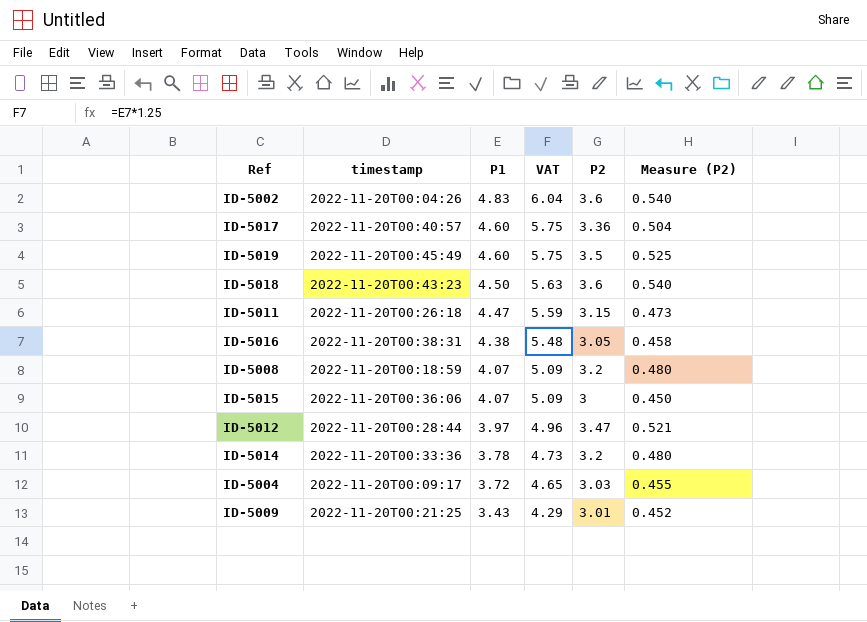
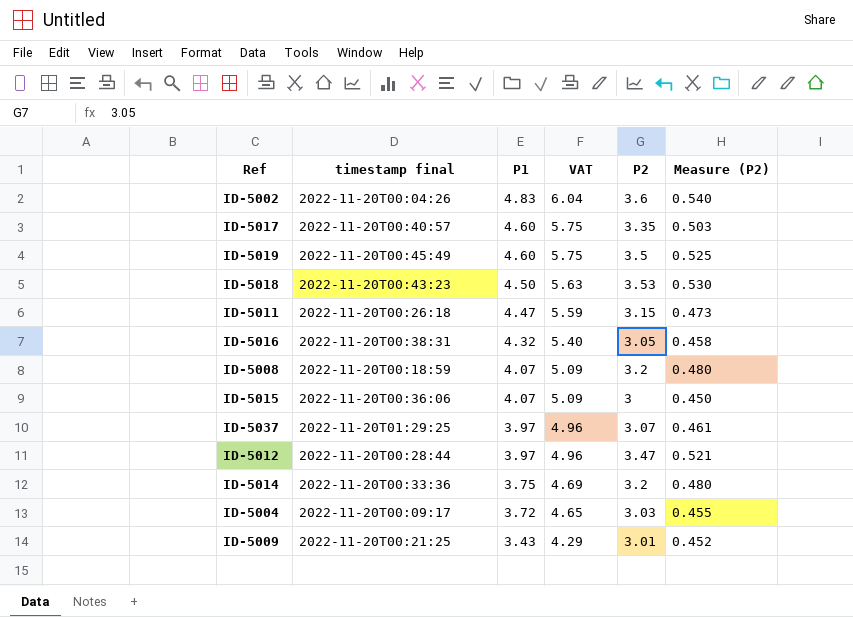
column name: timestamp -> timestamp final
ID-5017 | P2: 3.36 -> 3.35
ID-5017 | Measure (P2): 0.504 -> 0.503
ID-5018 | P2: 3.6 -> 3.53
ID-5018 | Measure (P2): 0.540 -> 0.530
ID-5016 | P1: 4.38 -> 4.32
ID-5016 | VAT: 5.48 -> 5.40
row ID-5037: none -> 2022-11-20T01:29:25 | 3.97 | 4.96 | 3.07 | 0.461
ID-5014 | P1: 3.78 -> 3.75
ID-5014 | VAT: 4.73 -> 4.69

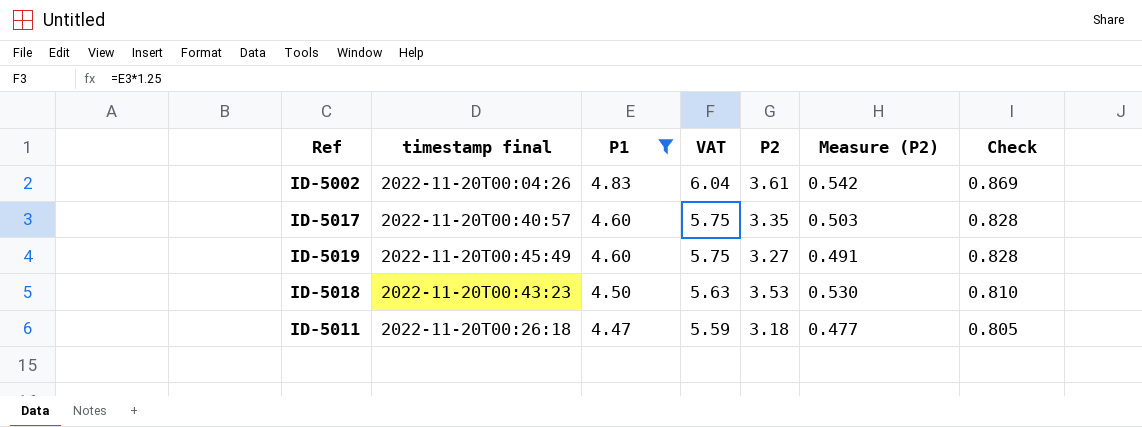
filter: none -> P1 >= 4.47
column Check | formula: none -> [P1] * 0.18
ID-5002 | P2: 3.6 -> 3.61
ID-5002 | Measure (P2): 0.540 -> 0.542
ID-5019 | P2: 3.5 -> 3.27
ID-5019 | Measure (P2): 0.525 -> 0.491
ID-5011 | P2: 3.15 -> 3.18
ID-5011 | Measure (P2): 0.473 -> 0.477

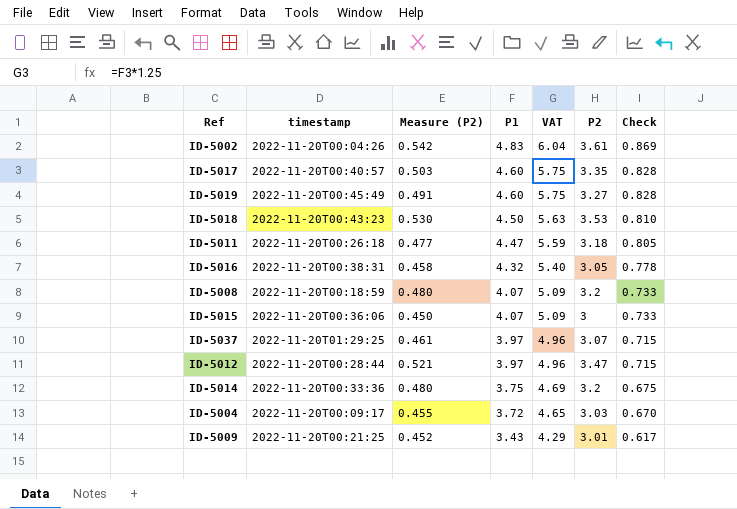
filter: P1 >= 4.47 -> none
column name: timestamp final -> timestamp
column Measure (P2) | position: 6 -> 3

